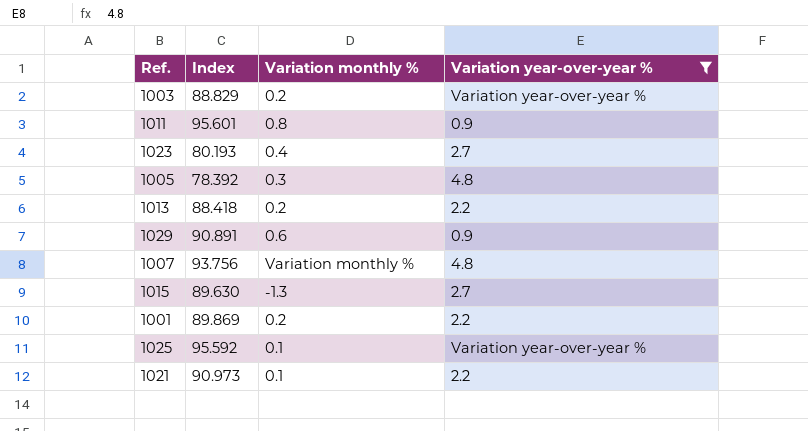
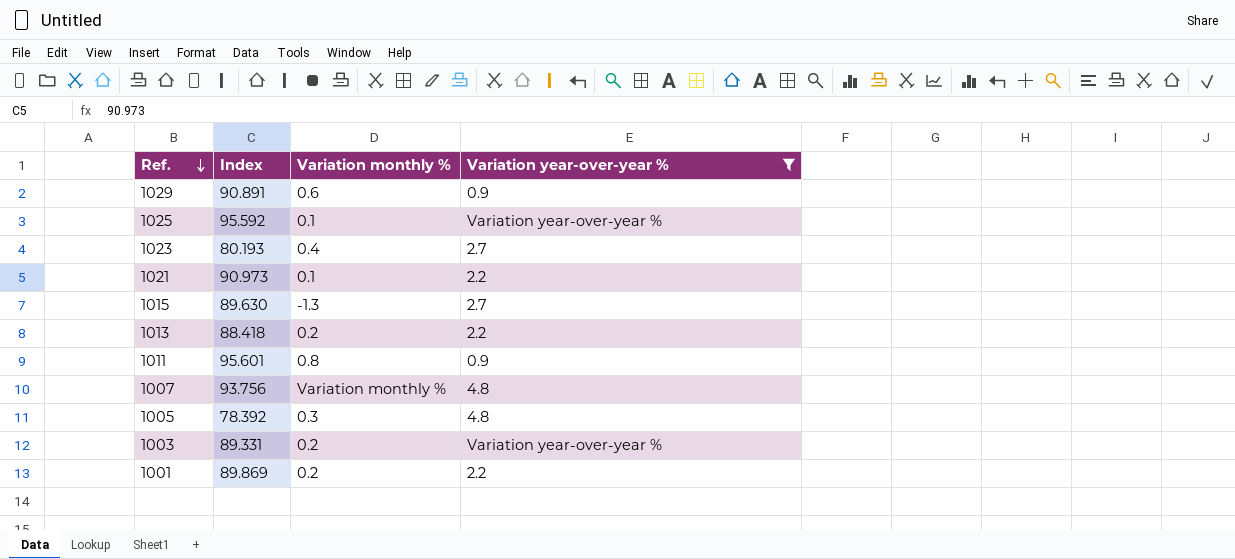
row order: none -> Ref. descending
1003 | Index: 88.829 -> 89.331

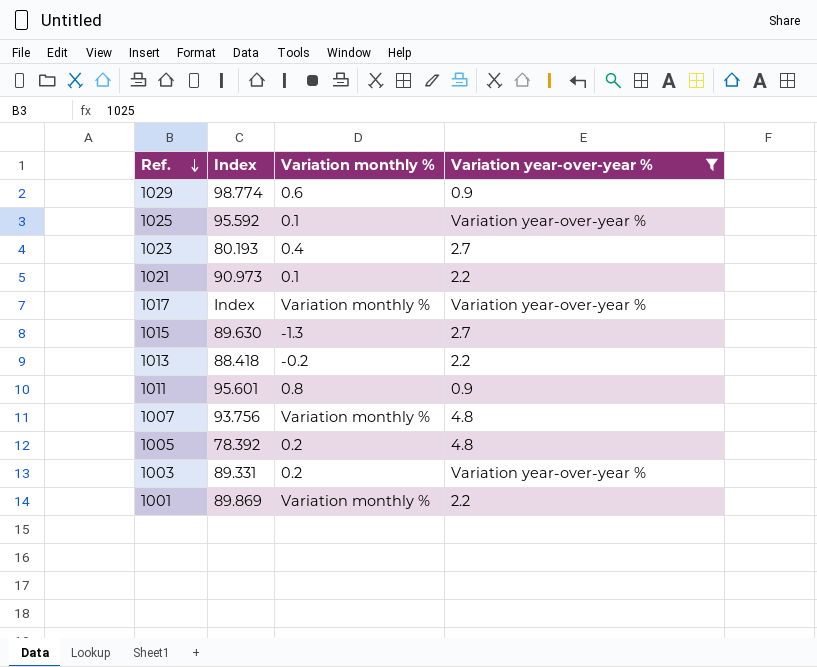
1029 | Index: 90.891 -> 98.774
row 1017: none -> Index | Variation monthly % | Variation year-over-year %
1013 | Variation monthly %: 0.2 -> -0.2
1005 | Variation monthly %: 0.3 -> 0.2
1001 | Variation monthly %: 0.2 -> Variation monthly %

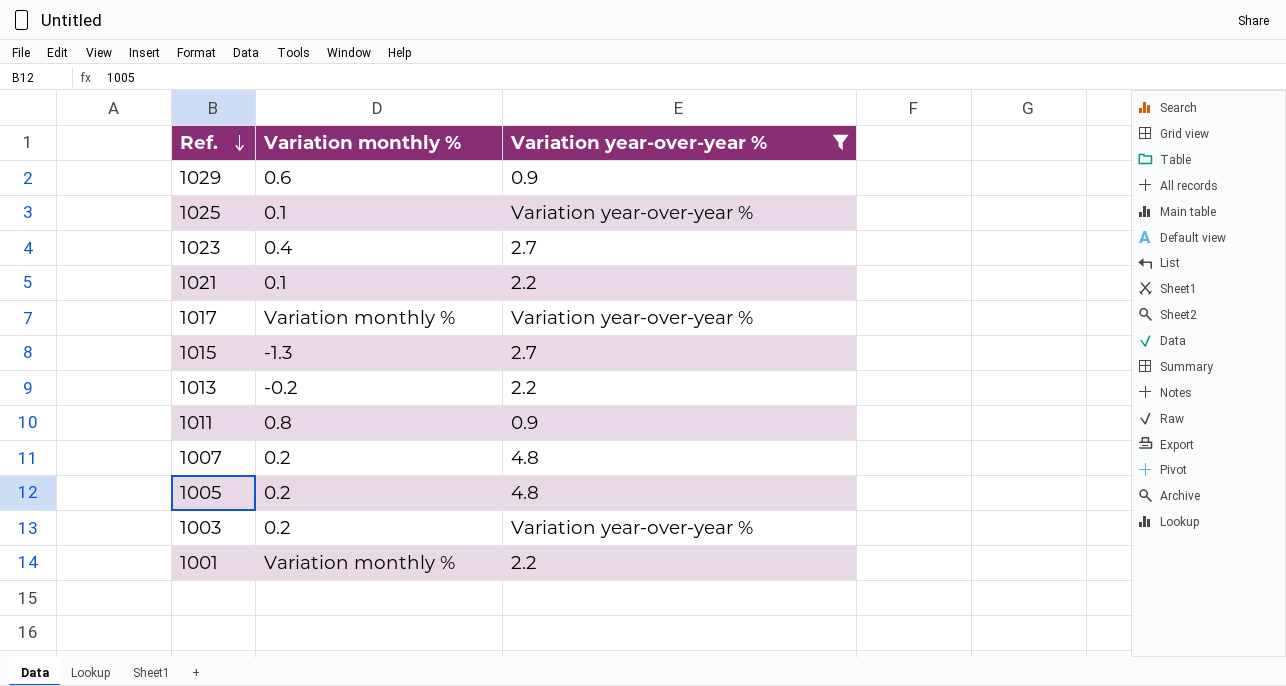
column Index | position: 2 -> none
1007 | Variation monthly %: Variation monthly % -> 0.2

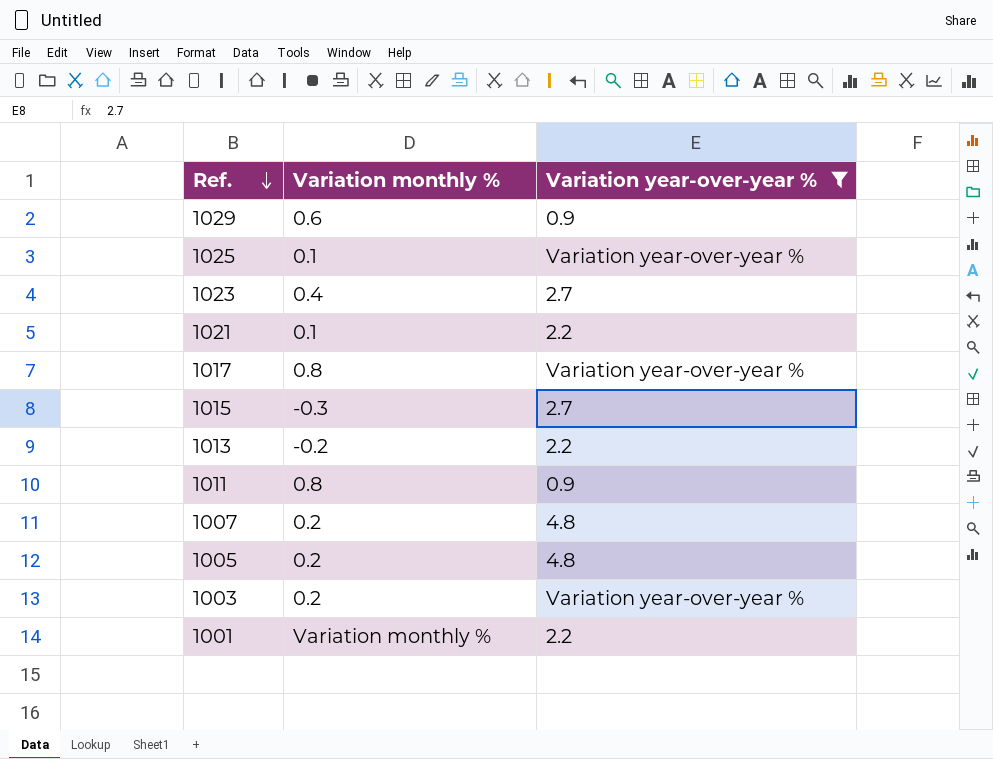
1017 | Variation monthly %: Variation monthly % -> 0.8
1015 | Variation monthly %: -1.3 -> -0.3

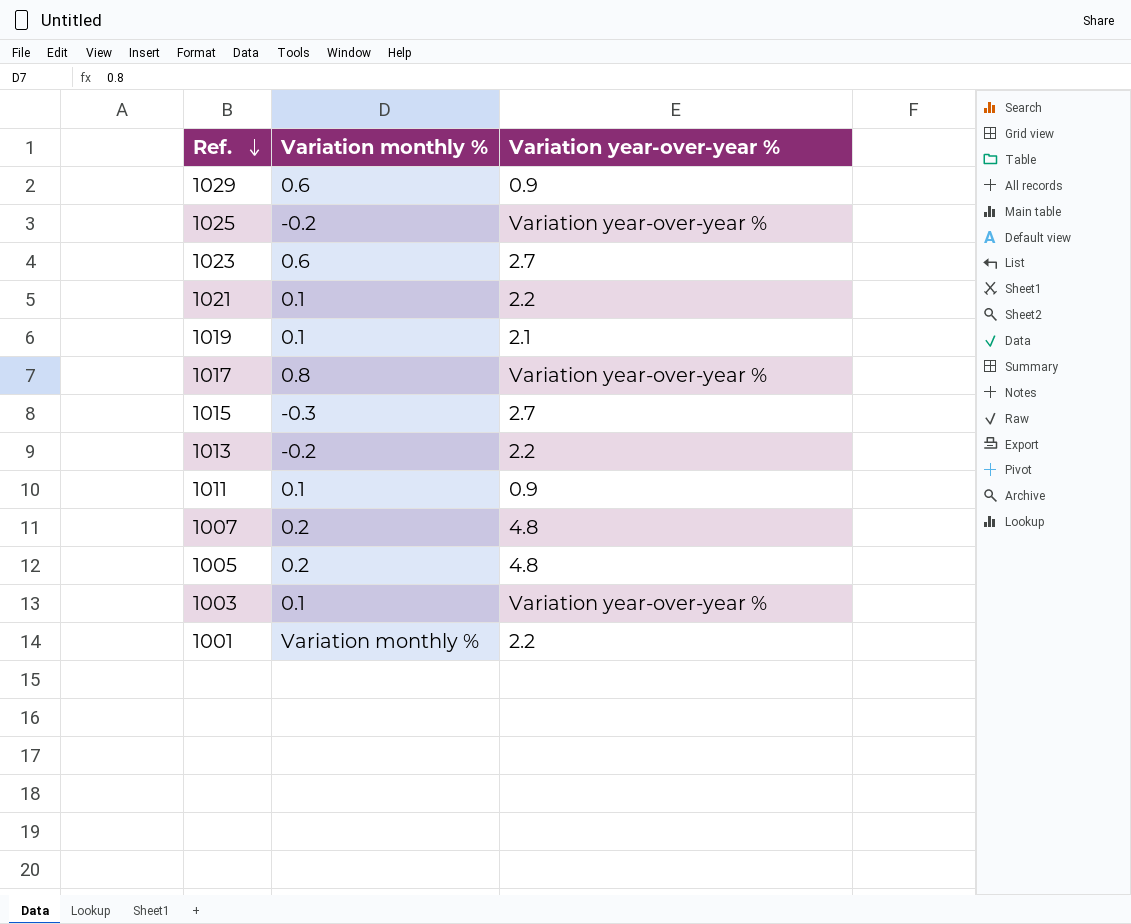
filter: Variation year-over-year % != 2.1 -> none
1025 | Variation monthly %: 0.1 -> -0.2
1023 | Variation monthly %: 0.4 -> 0.6
1011 | Variation monthly %: 0.8 -> 0.1
1003 | Variation monthly %: 0.2 -> 0.1

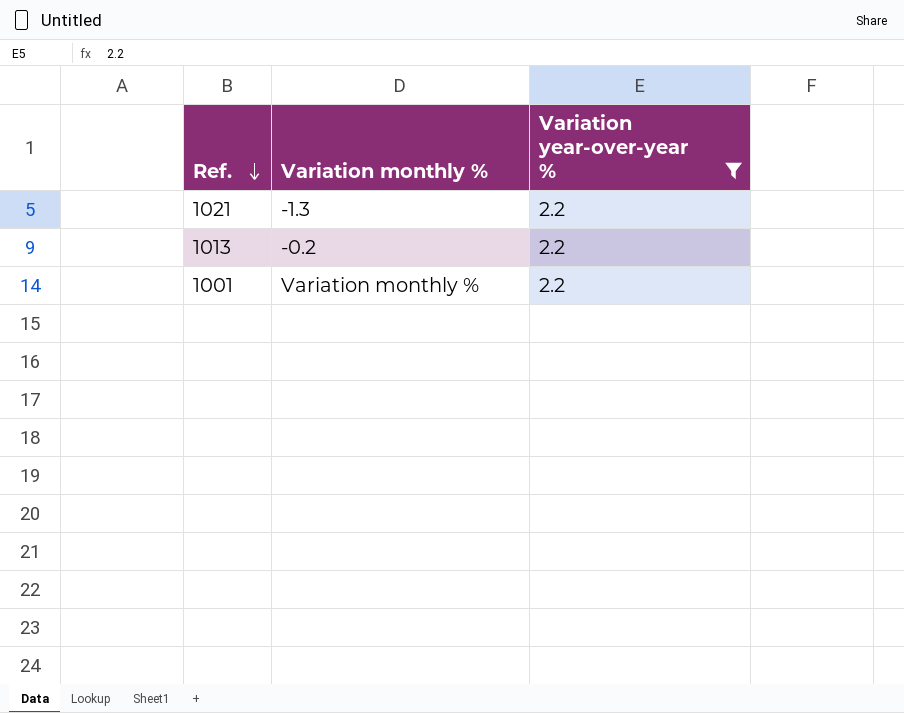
filter: none -> Variation year-over-year % = 2.2
1021 | Variation monthly %: 0.1 -> -1.3

